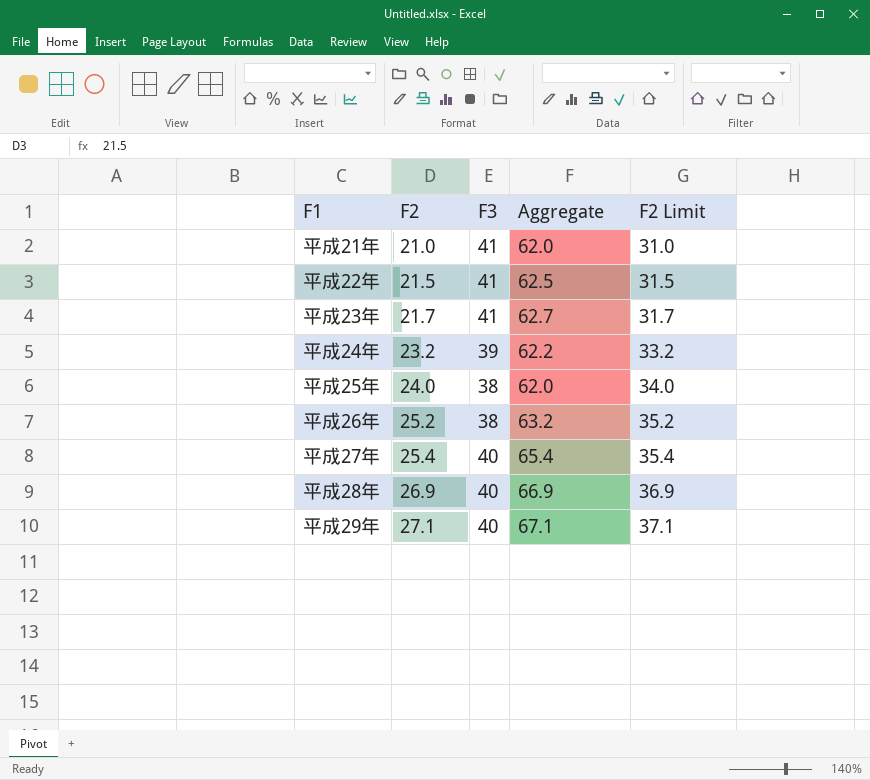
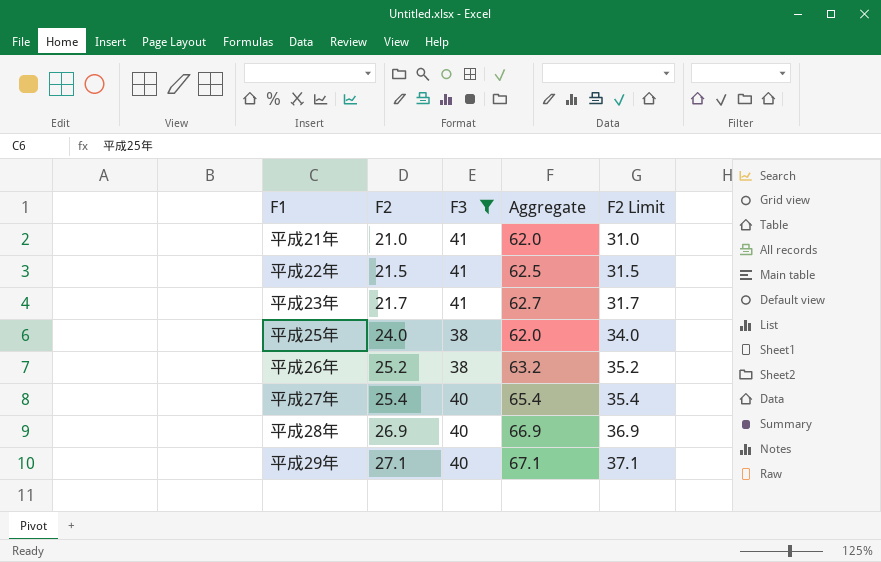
filter: none -> F3 != 39

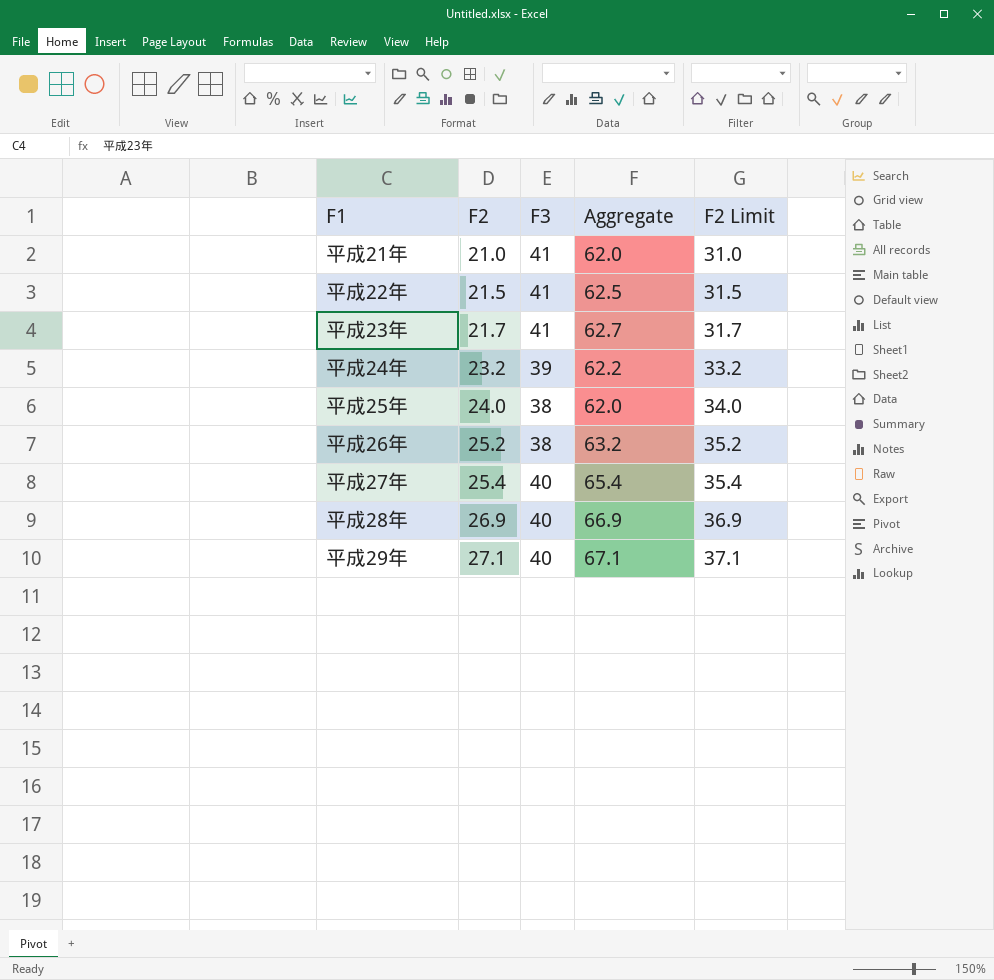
filter: F3 != 39 -> none

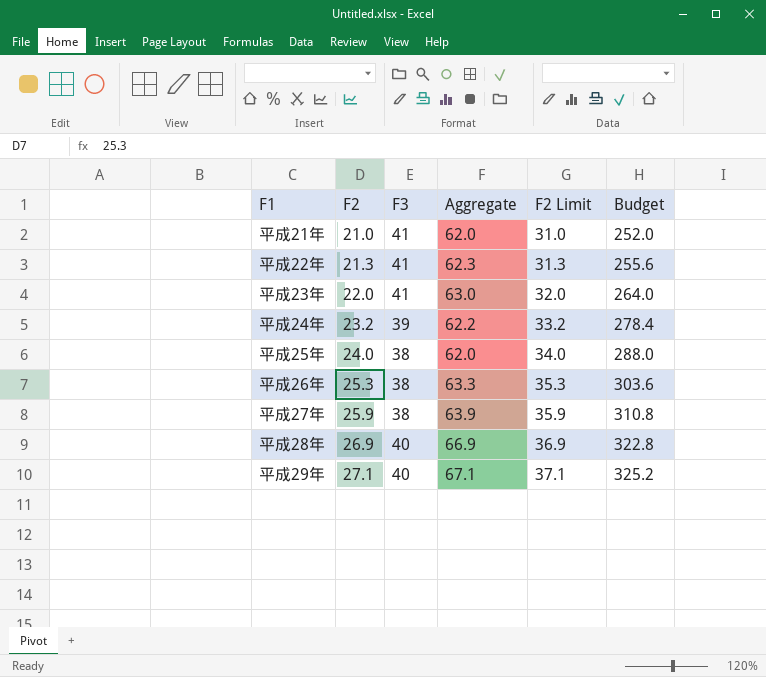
column Budget | formula: none -> [F2] * 12
平成22年 | F2: 21.5 -> 21.3
平成22年 | Aggregate: 62.5 -> 62.3
平成22年 | F2 Limit: 31.5 -> 31.3
平成23年 | F2: 21.7 -> 22.0
平成23年 | Aggregate: 62.7 -> 63.0
平成23年 | F2 Limit: 31.7 -> 32.0
平成26年 | F2: 25.2 -> 25.3
平成26年 | Aggregate: 63.2 -> 63.3
平成26年 | F2 Limit: 35.2 -> 35.3
平成27年 | F2: 25.4 -> 25.9
平成27年 | F3: 40 -> 38
平成27年 | Aggregate: 65.4 -> 63.9
平成27年 | F2 Limit: 35.4 -> 35.9

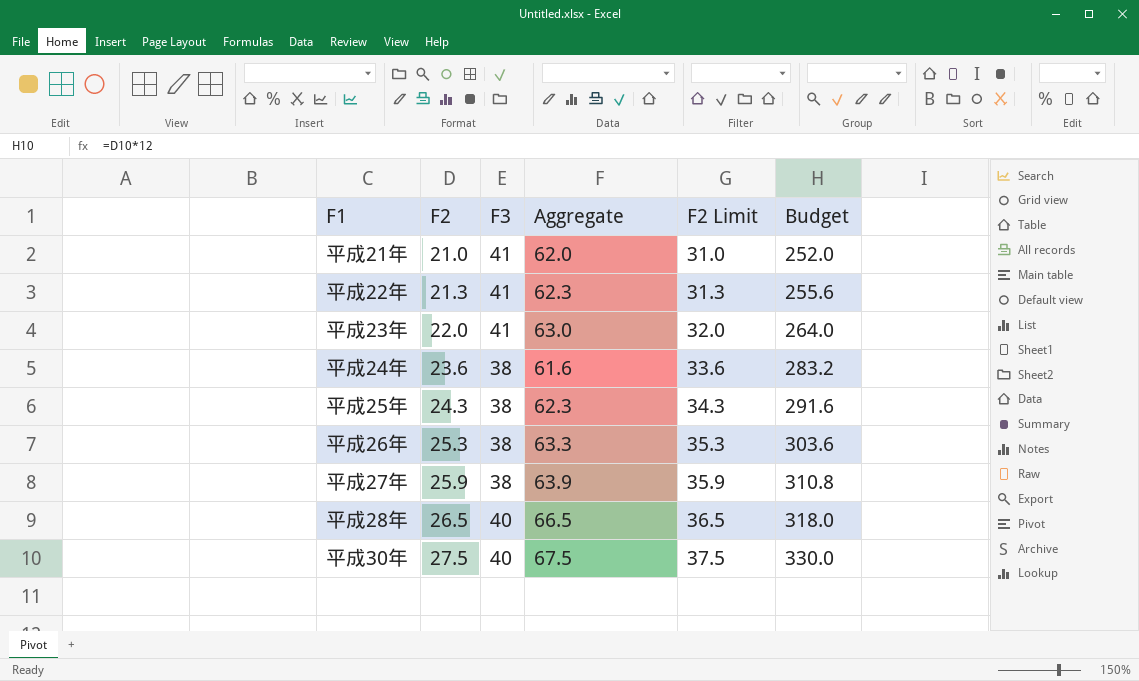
row 平成29年: 27.1 | 40 | 67.1 | 37.1 | 325.2 -> none
平成24年 | F2: 23.2 -> 23.6
平成24年 | F3: 39 -> 38
平成24年 | Aggregate: 62.2 -> 61.6
平成24年 | F2 Limit: 33.2 -> 33.6
平成24年 | Budget: 278.4 -> 283.2
平成25年 | F2: 24.0 -> 24.3
平成25年 | Aggregate: 62.0 -> 62.3
平成25年 | F2 Limit: 34.0 -> 34.3
平成25年 | Budget: 288.0 -> 291.6
平成28年 | F2: 26.9 -> 26.5
平成28年 | Aggregate: 66.9 -> 66.5
平成28年 | F2 Limit: 36.9 -> 36.5
平成28年 | Budget: 322.8 -> 318.0
row 平成30年: none -> 27.5 | 40 | 67.5 | 37.5 | 330.0

